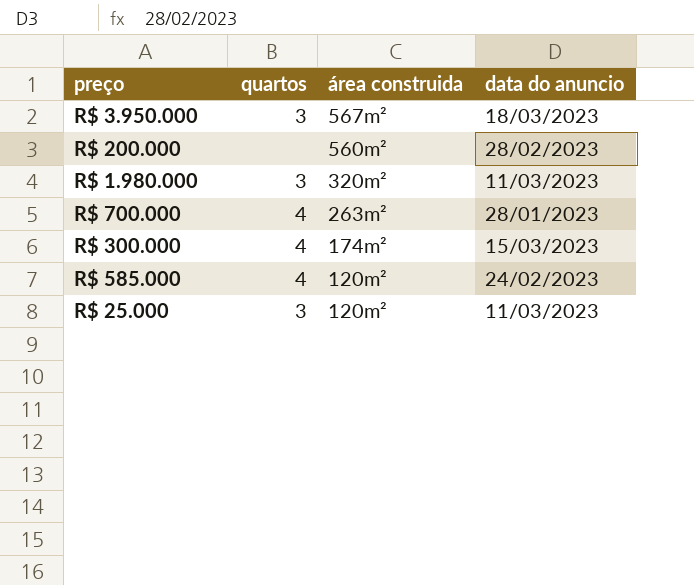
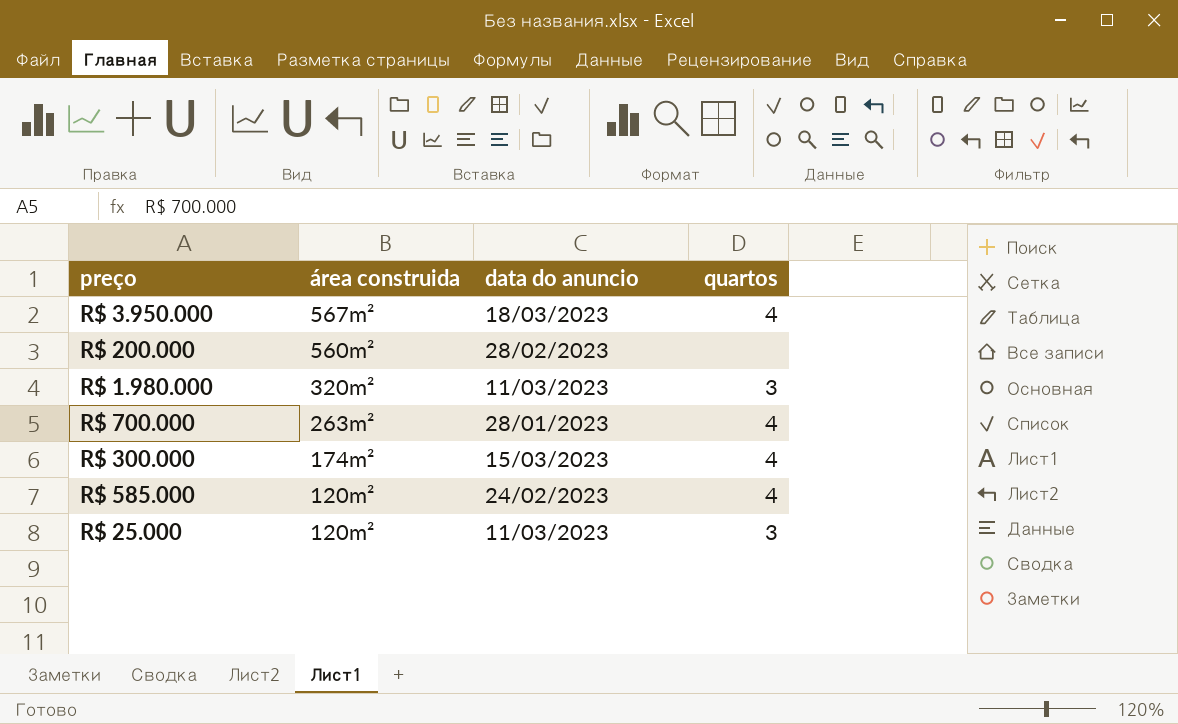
column quartos | position: 2 -> 4
R$ 3.950.000 | quartos: 3 -> 4

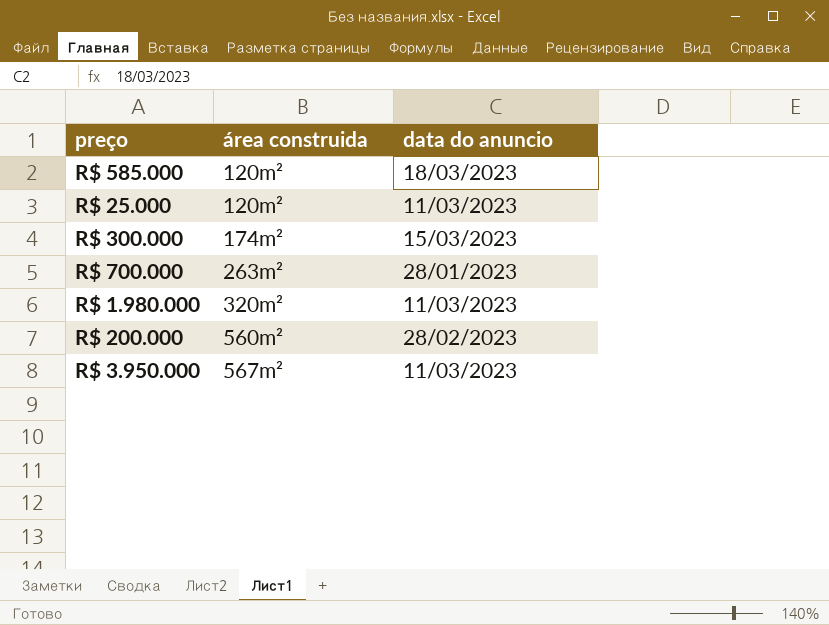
row order: área construida descending -> área construida ascending
column quartos | position: 4 -> none
R$ 585.000 | data do anuncio: 24/02/2023 -> 18/03/2023
R$ 3.950.000 | data do anuncio: 18/03/2023 -> 11/03/2023

